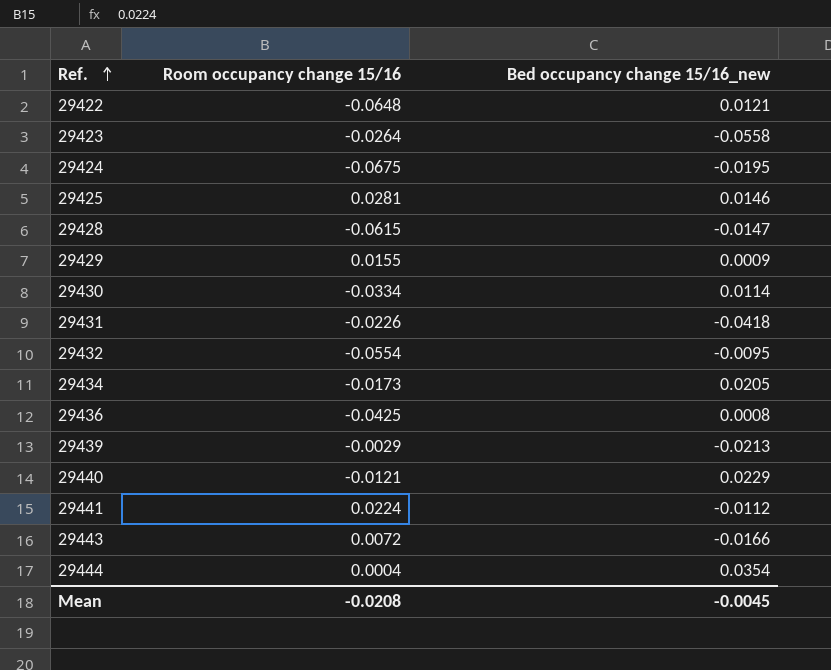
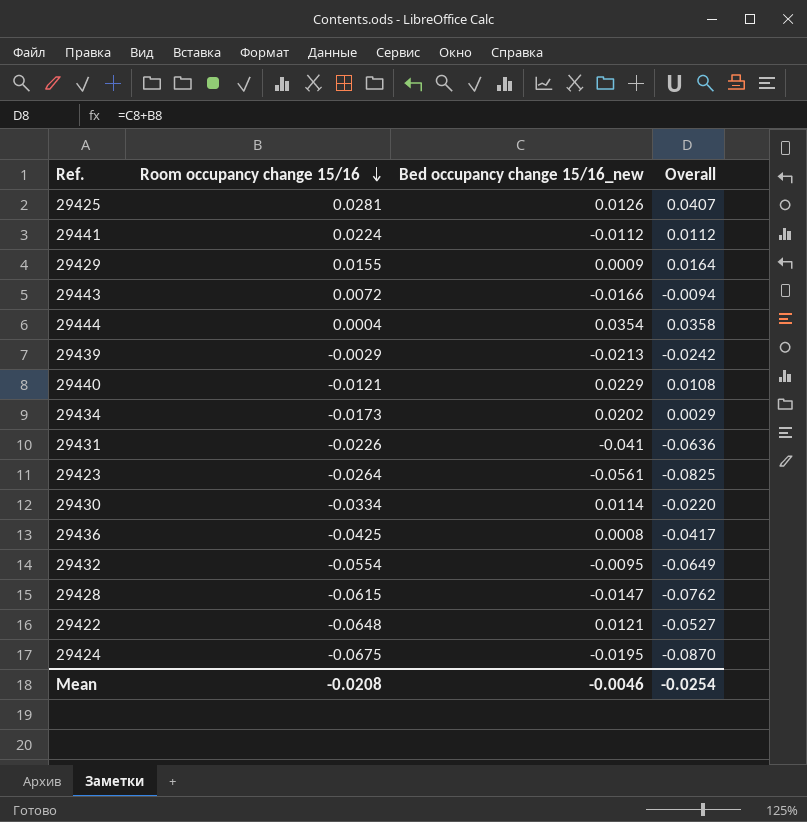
row order: Ref. ascending -> Room occupancy change 15/16 descending
column Overall | formula: none -> [Room occupancy change 15/16] + [Bed occupancy change 15/16_new]
29425 | Bed occupancy change 15/16_new: 0.0146 -> 0.0126
29434 | Bed occupancy change 15/16_new: 0.0205 -> 0.0202
29431 | Bed occupancy change 15/16_new: -0.0418 -> -0.041
29423 | Bed occupancy change 15/16_new: -0.0558 -> -0.0561
Mean | Bed occupancy change 15/16_new: -0.0045 -> -0.0046

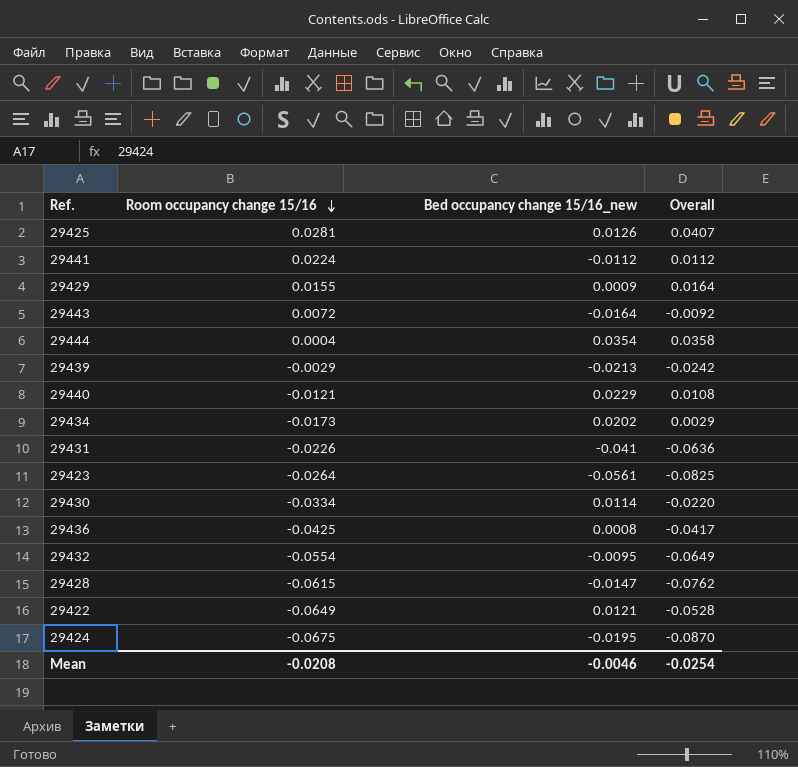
29443 | Bed occupancy change 15/16_new: -0.0166 -> -0.0164
29443 | Overall: -0.0094 -> -0.0092
29422 | Room occupancy change 15/16: -0.0648 -> -0.0649
29422 | Overall: -0.0527 -> -0.0528

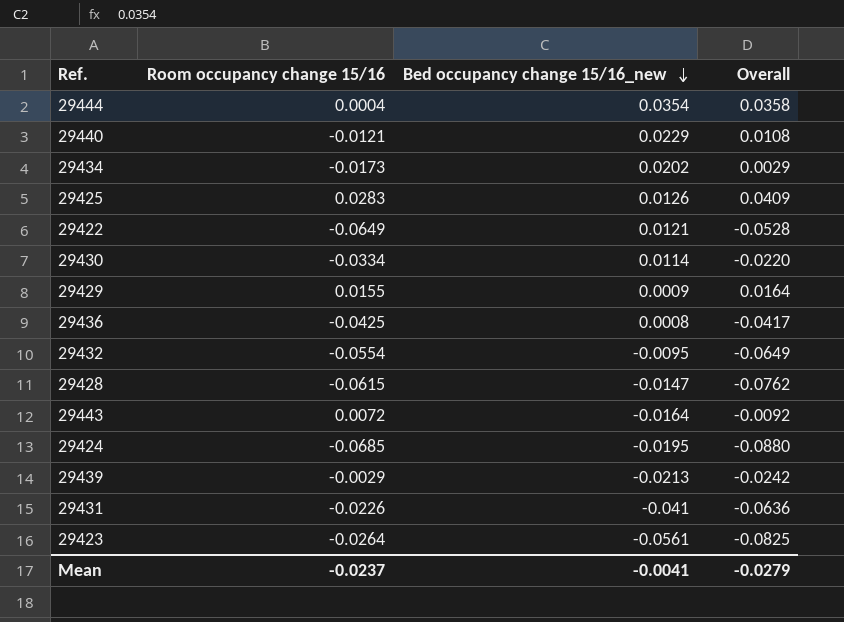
row order: Room occupancy change 15/16 descending -> Bed occupancy change 15/16_new descending
row 29441: 0.0224 | -0.0112 | 0.0112 -> none
29425 | Room occupancy change 15/16: 0.0281 -> 0.0283
29425 | Overall: 0.0407 -> 0.0409
29424 | Room occupancy change 15/16: -0.0675 -> -0.0685
29424 | Overall: -0.0870 -> -0.0880
Mean | Room occupancy change 15/16: -0.0208 -> -0.0237
Mean | Bed occupancy change 15/16_new: -0.0046 -> -0.0041
Mean | Overall: -0.0254 -> -0.0279

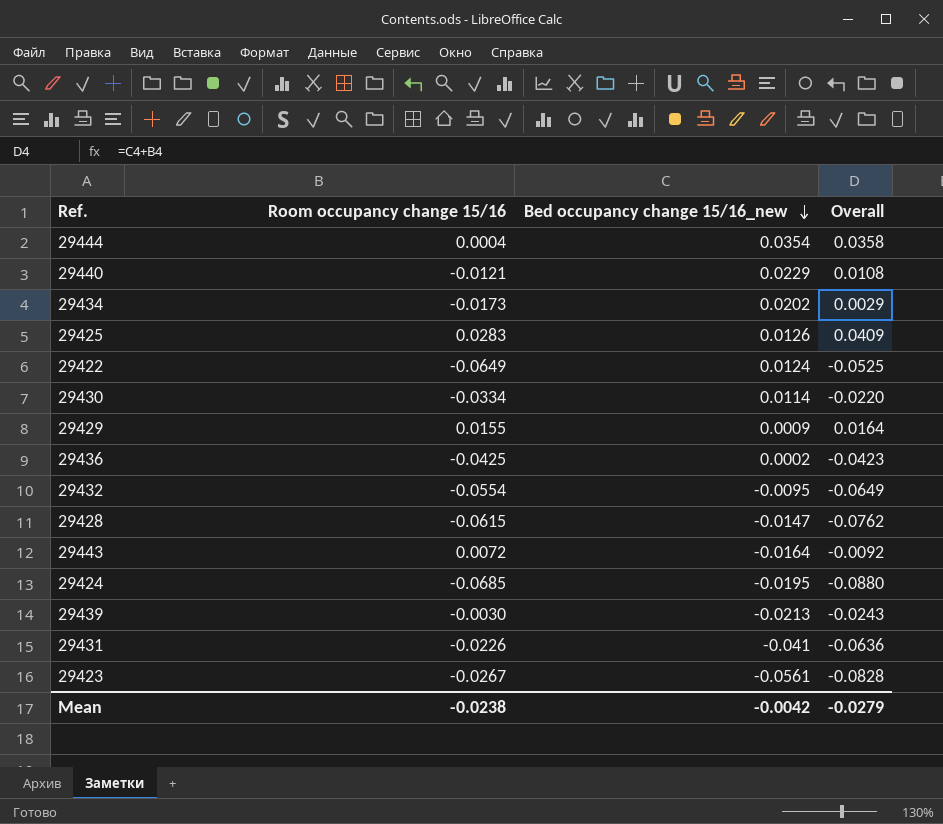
29422 | Bed occupancy change 15/16_new: 0.0121 -> 0.0124
29422 | Overall: -0.0528 -> -0.0525
29436 | Bed occupancy change 15/16_new: 0.0008 -> 0.0002
29436 | Overall: -0.0417 -> -0.0423
29439 | Room occupancy change 15/16: -0.0029 -> -0.0030
29439 | Overall: -0.0242 -> -0.0243
29423 | Room occupancy change 15/16: -0.0264 -> -0.0267
29423 | Overall: -0.0825 -> -0.0828
Mean | Room occupancy change 15/16: -0.0237 -> -0.0238
Mean | Bed occupancy change 15/16_new: -0.0041 -> -0.0042

